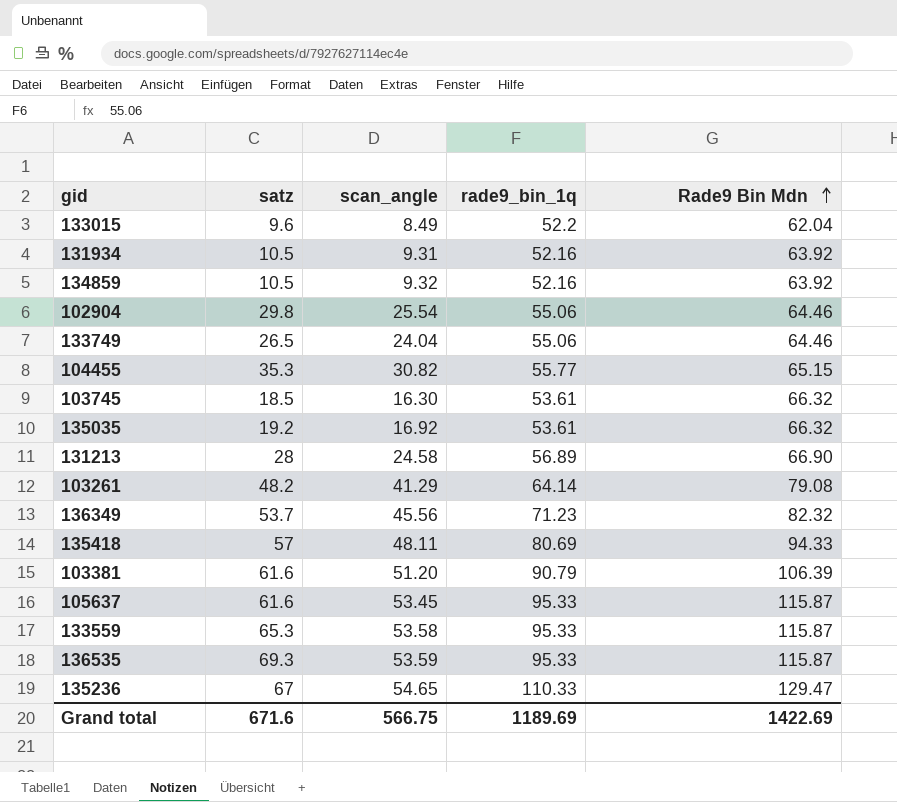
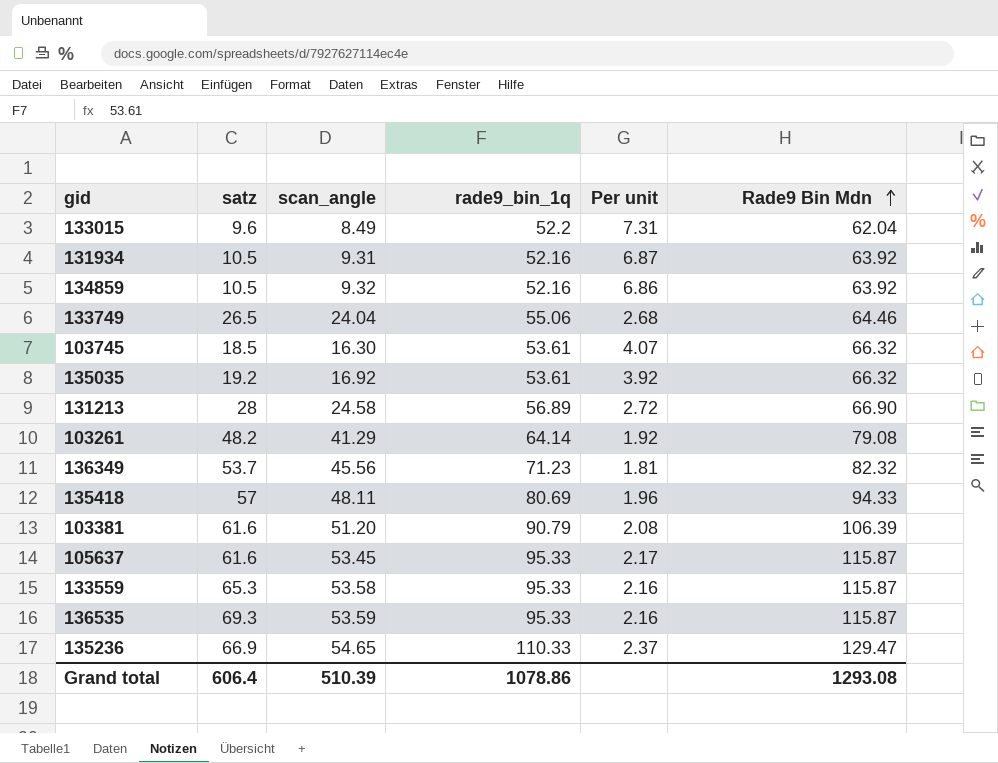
column Per unit | formula: none -> [Rade9 Bin Mdn] / [scan_angle]
row 102904: 29.8 | 25.54 | 55.06 | 64.46 -> none
row 104455: 35.3 | 30.82 | 55.77 | 65.15 -> none
135236 | satz: 67 -> 66.9
Grand total | satz: 671.6 -> 606.4
Grand total | scan_angle: 566.75 -> 510.39
Grand total | rade9_bin_1q: 1189.69 -> 1078.86
Grand total | Rade9 Bin Mdn: 1422.69 -> 1293.08

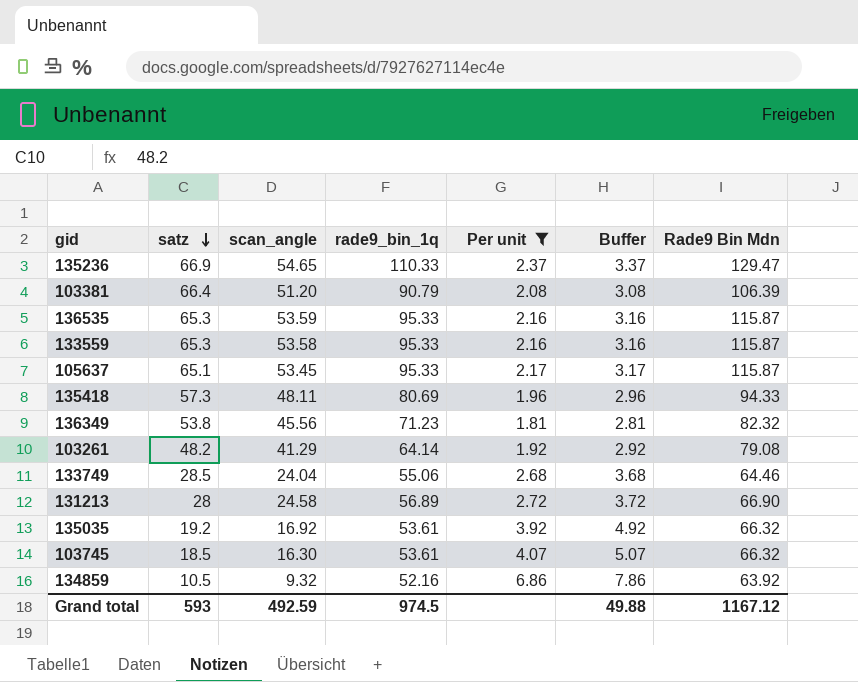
filter: none -> Per unit <= 6.86
row order: Rade9 Bin Mdn ascending -> satz descending
column Buffer | formula: none -> [Per unit] + 1
103381 | satz: 61.6 -> 66.4
136535 | satz: 69.3 -> 65.3
105637 | satz: 61.6 -> 65.1
135418 | satz: 57 -> 57.3
136349 | satz: 53.7 -> 53.8
133749 | satz: 26.5 -> 28.5
Grand total | satz: 606.4 -> 593
Grand total | scan_angle: 510.39 -> 492.59
Grand total | rade9_bin_1q: 1078.86 -> 974.5
Grand total | Rade9 Bin Mdn: 1293.08 -> 1167.12

